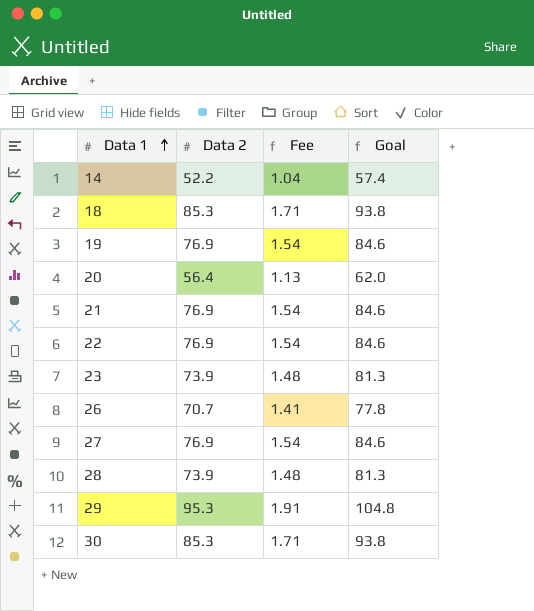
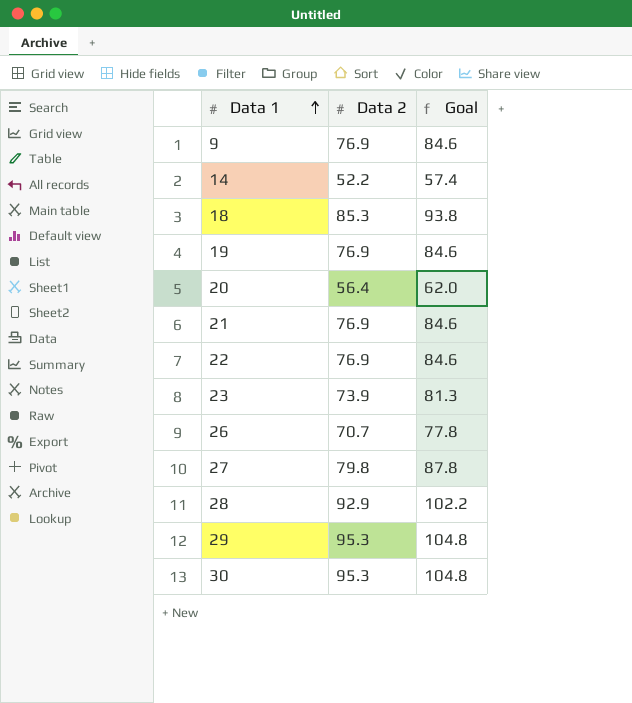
column Fee | formula: [Data 2] * 0.02 -> none
row 9: none -> 76.9 | 84.6
27 | Data 2: 76.9 -> 79.8
27 | Goal: 84.6 -> 87.8
28 | Data 2: 73.9 -> 92.9
28 | Goal: 81.3 -> 102.2
30 | Data 2: 85.3 -> 95.3
30 | Goal: 93.8 -> 104.8

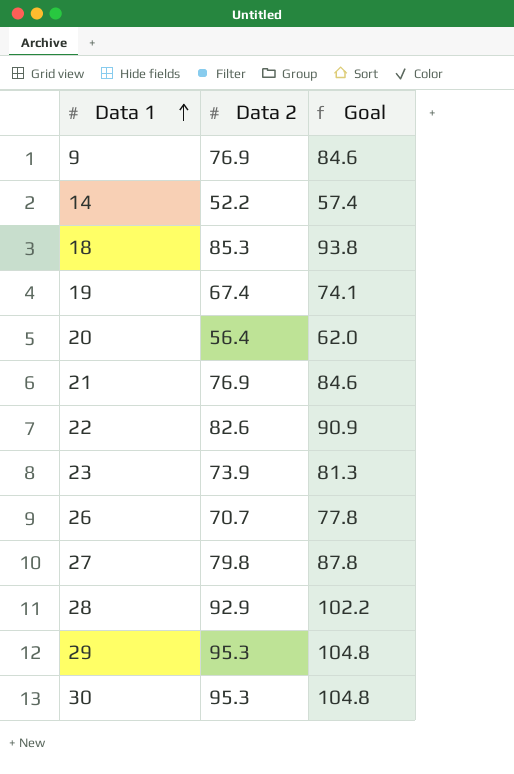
19 | Data 2: 76.9 -> 67.4
19 | Goal: 84.6 -> 74.1
22 | Data 2: 76.9 -> 82.6
22 | Goal: 84.6 -> 90.9

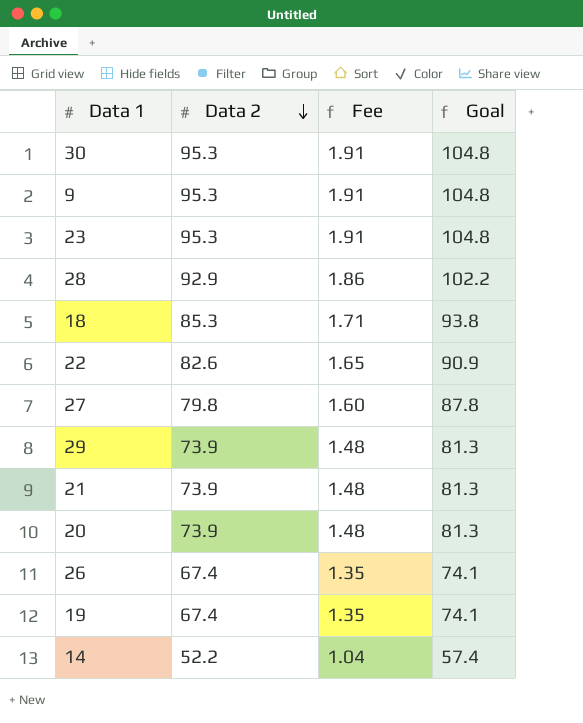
row order: Data 1 ascending -> Data 2 descending
column Fee | formula: none -> [Data 2] * 0.02
9 | Data 2: 76.9 -> 95.3
9 | Goal: 84.6 -> 104.8
23 | Data 2: 73.9 -> 95.3
23 | Goal: 81.3 -> 104.8
29 | Data 2: 95.3 -> 73.9
29 | Goal: 104.8 -> 81.3
21 | Data 2: 76.9 -> 73.9
21 | Goal: 84.6 -> 81.3
20 | Data 2: 56.4 -> 73.9
20 | Goal: 62.0 -> 81.3
26 | Data 2: 70.7 -> 67.4
26 | Goal: 77.8 -> 74.1

